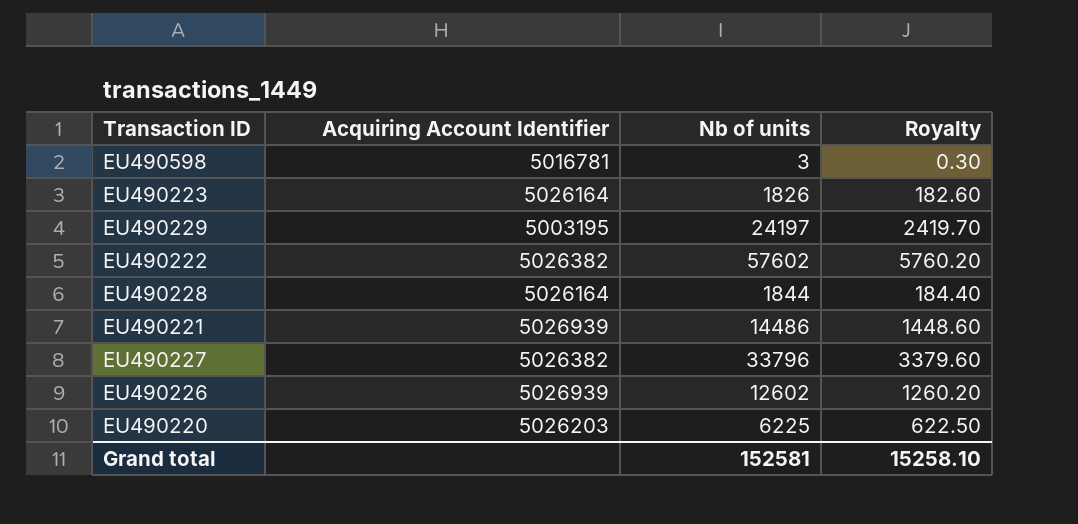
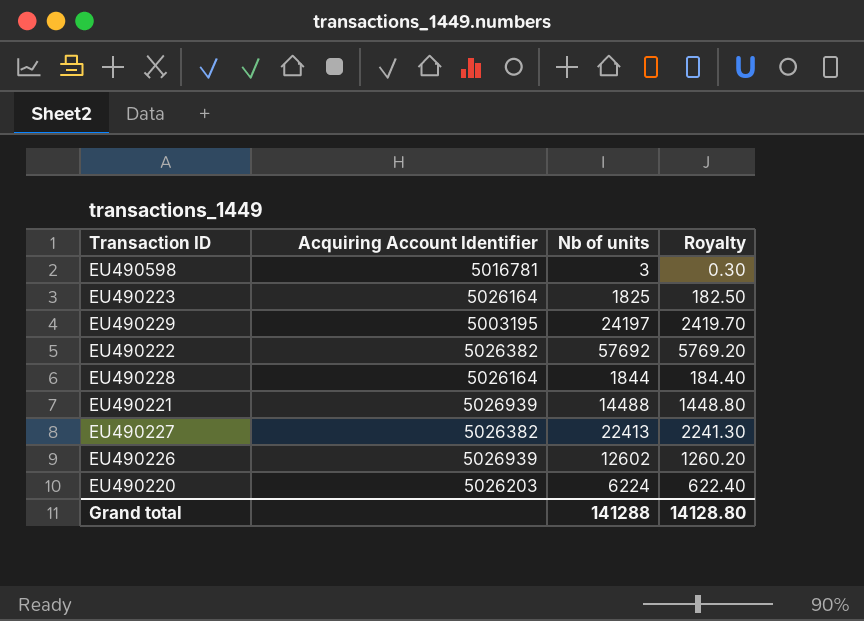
EU490223 | Nb of units: 1826 -> 1825
EU490223 | Royalty: 182.60 -> 182.50
EU490222 | Nb of units: 57602 -> 57692
EU490222 | Royalty: 5760.20 -> 5769.20
EU490221 | Nb of units: 14486 -> 14488
EU490221 | Royalty: 1448.60 -> 1448.80
EU490227 | Nb of units: 33796 -> 22413
EU490227 | Royalty: 3379.60 -> 2241.30
EU490220 | Nb of units: 6225 -> 6224
EU490220 | Royalty: 622.50 -> 622.40
Grand total | Nb of units: 152581 -> 141288
Grand total | Royalty: 15258.10 -> 14128.80

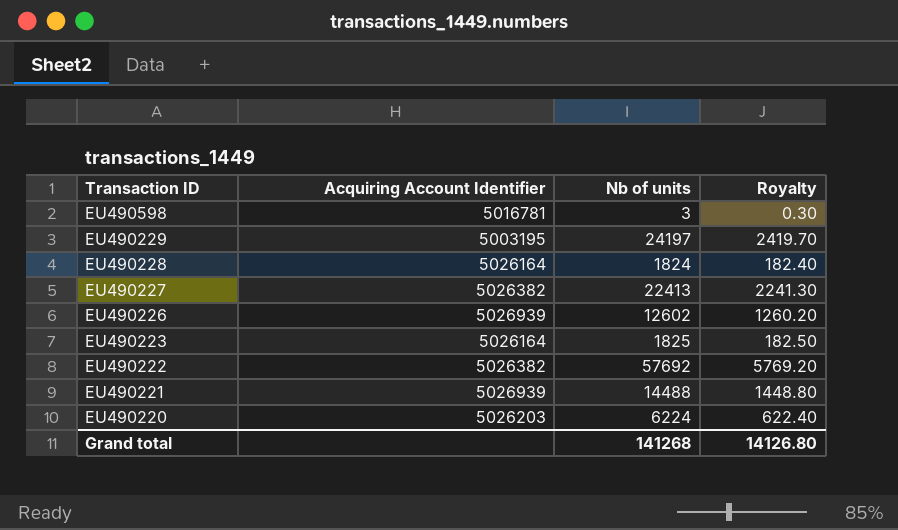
row order: none -> Transaction ID descending
EU490228 | Nb of units: 1844 -> 1824
EU490228 | Royalty: 184.40 -> 182.40
Grand total | Nb of units: 141288 -> 141268
Grand total | Royalty: 14128.80 -> 14126.80

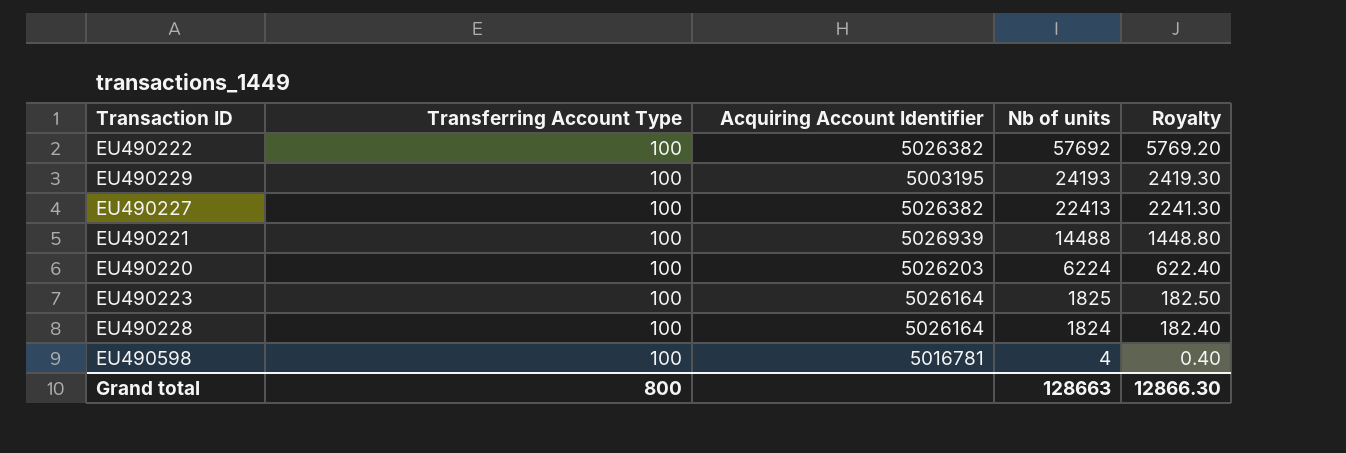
row order: Transaction ID descending -> Nb of units descending
column Transferring Account Type | position: none -> 2
row EU490226: 5026939 | 12602 | 1260.20 -> none
EU490229 | Nb of units: 24197 -> 24193
EU490229 | Royalty: 2419.70 -> 2419.30
EU490598 | Nb of units: 3 -> 4
EU490598 | Royalty: 0.30 -> 0.40
Grand total | Nb of units: 141268 -> 128663
Grand total | Royalty: 14126.80 -> 12866.30

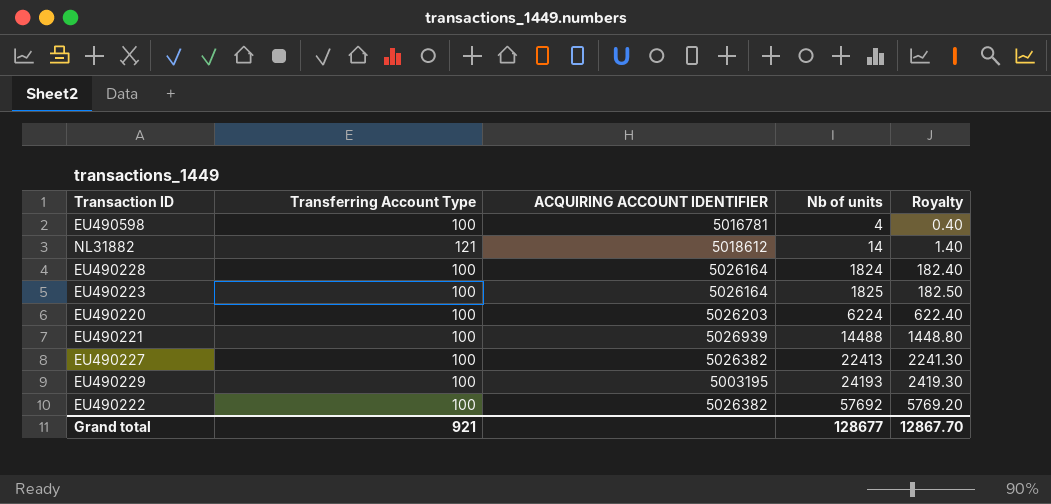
row order: Nb of units descending -> Nb of units ascending
column name: Acquiring Account Identifier -> ACQUIRING ACCOUNT IDENTIFIER
row NL31882: none -> 121 | 5018612 | 14 | 1.40
Grand total | Transferring Account Type: 800 -> 921
Grand total | Nb of units: 128663 -> 128677
Grand total | Royalty: 12866.30 -> 12867.70

